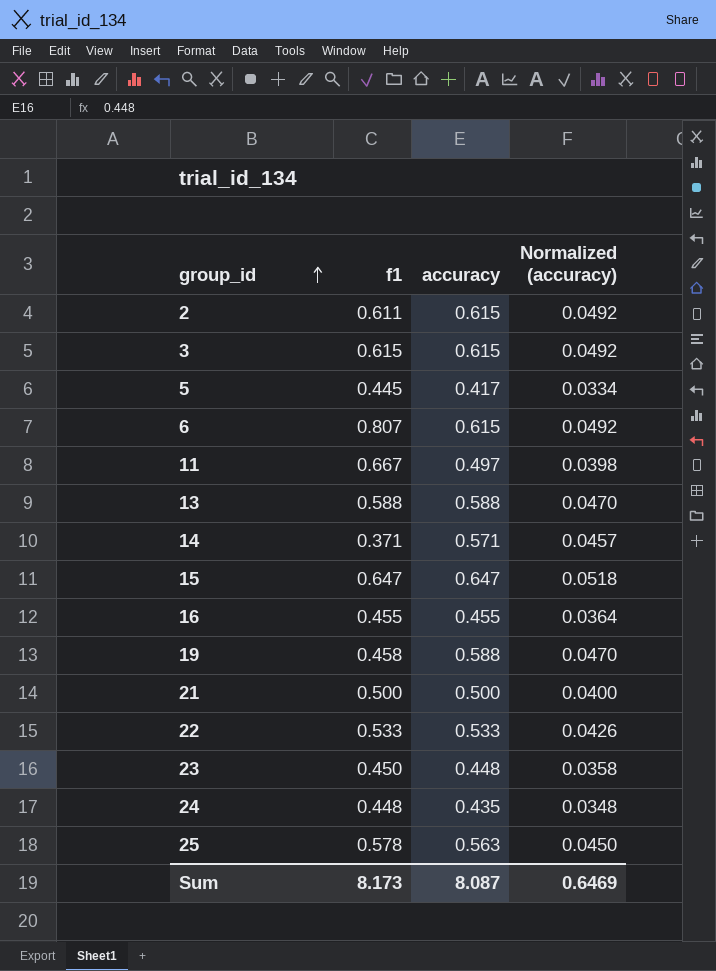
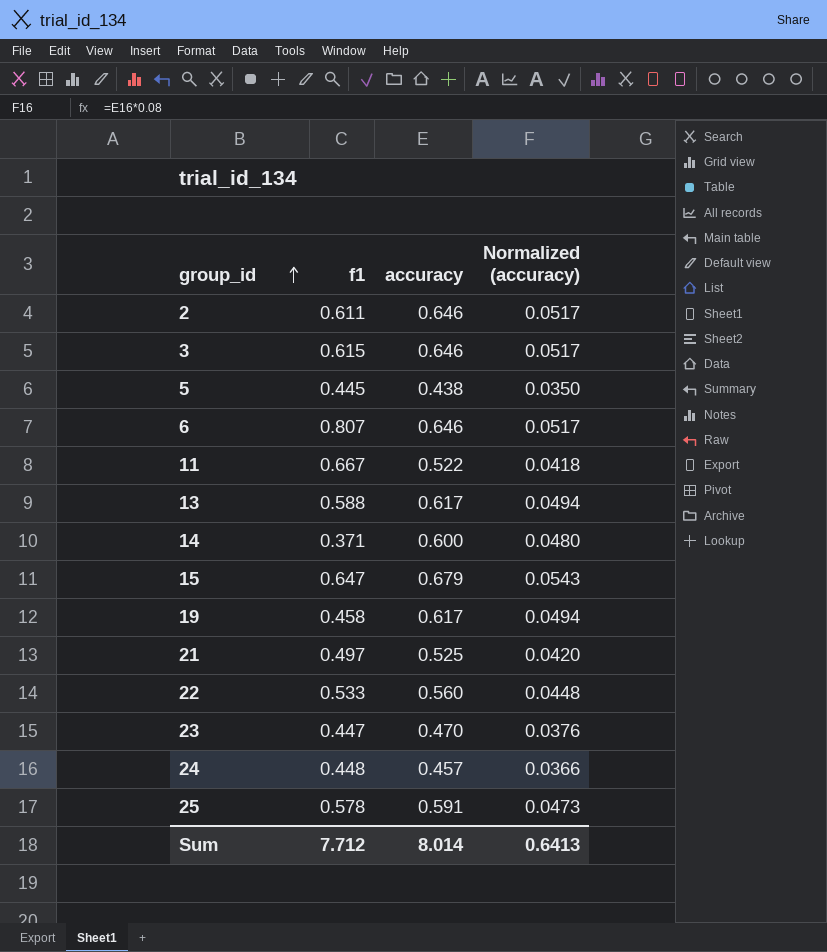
row 16: 0.455 | 0.455 | 0.0364 -> none
2 | accuracy: 0.615 -> 0.646
2 | Normalized (accuracy): 0.0492 -> 0.0517
3 | accuracy: 0.615 -> 0.646
3 | Normalized (accuracy): 0.0492 -> 0.0517
5 | accuracy: 0.417 -> 0.438
5 | Normalized (accuracy): 0.0334 -> 0.0350
6 | accuracy: 0.615 -> 0.646
6 | Normalized (accuracy): 0.0492 -> 0.0517
11 | accuracy: 0.497 -> 0.522
11 | Normalized (accuracy): 0.0398 -> 0.0418
13 | accuracy: 0.588 -> 0.617
13 | Normalized (accuracy): 0.0470 -> 0.0494
14 | accuracy: 0.571 -> 0.600
14 | Normalized (accuracy): 0.0457 -> 0.0480
15 | accuracy: 0.647 -> 0.679
15 | Normalized (accuracy): 0.0518 -> 0.0543
19 | accuracy: 0.588 -> 0.617
19 | Normalized (accuracy): 0.0470 -> 0.0494
21 | f1: 0.500 -> 0.497
21 | accuracy: 0.500 -> 0.525
21 | Normalized (accuracy): 0.0400 -> 0.0420
22 | accuracy: 0.533 -> 0.560
22 | Normalized (accuracy): 0.0426 -> 0.0448
23 | f1: 0.450 -> 0.447
23 | accuracy: 0.448 -> 0.470
23 | Normalized (accuracy): 0.0358 -> 0.0376
24 | accuracy: 0.435 -> 0.457
24 | Normalized (accuracy): 0.0348 -> 0.0366
25 | accuracy: 0.563 -> 0.591
25 | Normalized (accuracy): 0.0450 -> 0.0473
Sum | f1: 8.173 -> 7.712
Sum | accuracy: 8.087 -> 8.014
Sum | Normalized (accuracy): 0.6469 -> 0.6413

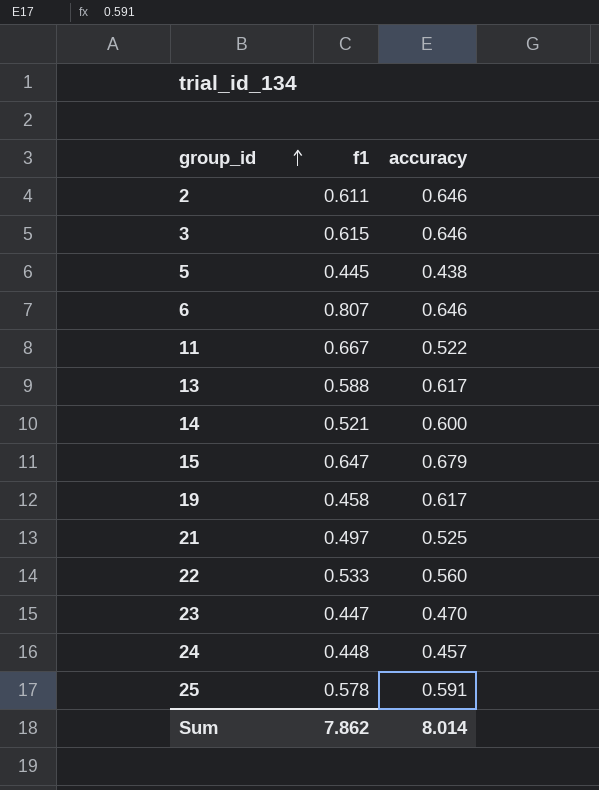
column Normalized (accuracy) | formula: [accuracy] * 0.08 -> none
14 | f1: 0.371 -> 0.521
Sum | f1: 7.712 -> 7.862

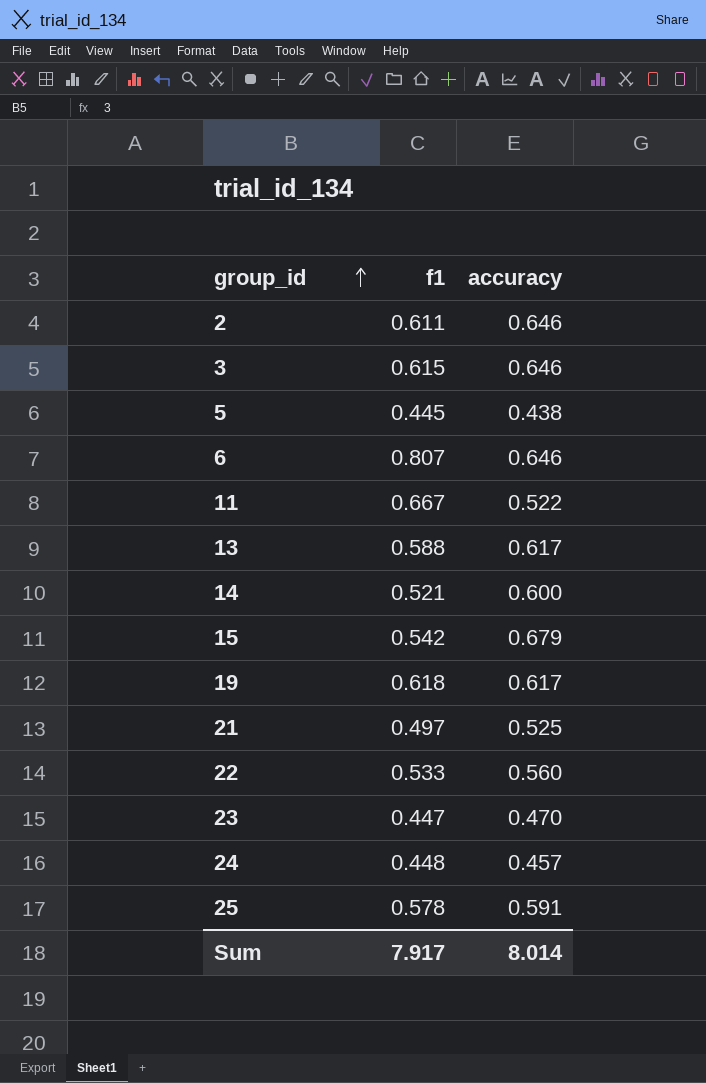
15 | f1: 0.647 -> 0.542
19 | f1: 0.458 -> 0.618
Sum | f1: 7.862 -> 7.917

